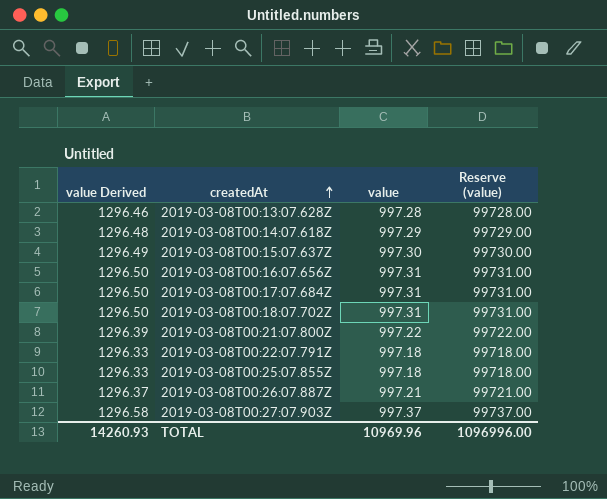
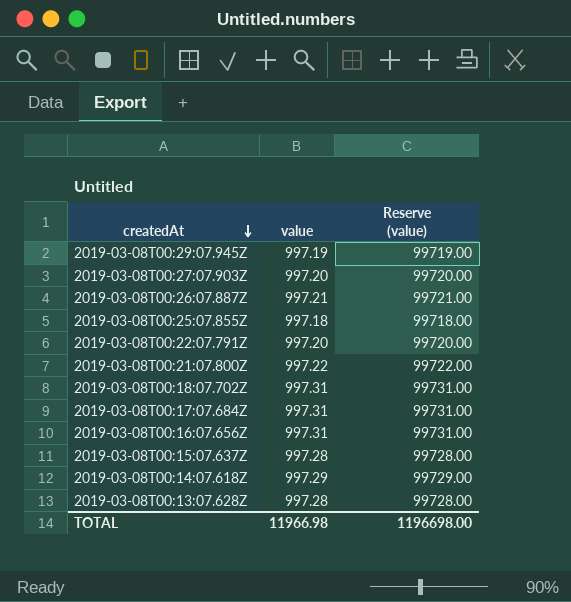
row order: createdAt ascending -> createdAt descending
column value Derived | formula: [value] * 1.3 -> none
row 2019-03-08T00:29:07.945Z: none -> 997.19 | 99719.00
2019-03-08T00:27:07.903Z | value: 997.37 -> 997.20
2019-03-08T00:27:07.903Z | Reserve (value): 99737.00 -> 99720.00
2019-03-08T00:22:07.791Z | value: 997.18 -> 997.20
2019-03-08T00:22:07.791Z | Reserve (value): 99718.00 -> 99720.00
2019-03-08T00:15:07.637Z | value: 997.30 -> 997.28
2019-03-08T00:15:07.637Z | Reserve (value): 99730.00 -> 99728.00
TOTAL | value: 10969.96 -> 11966.98
TOTAL | Reserve (value): 1096996.00 -> 1196698.00

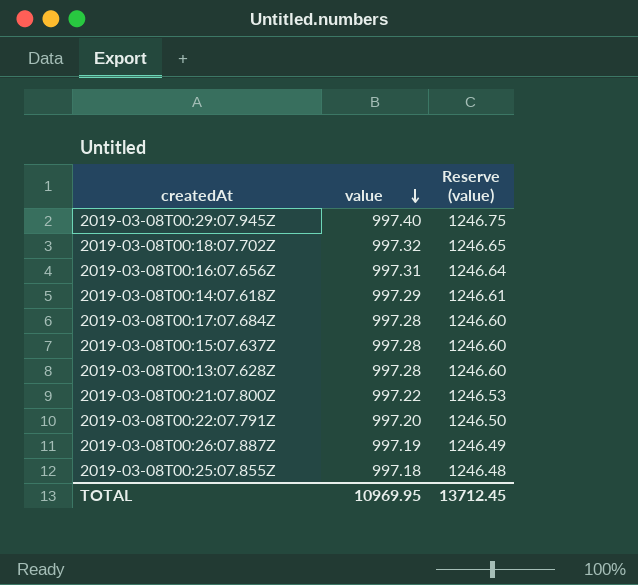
row order: createdAt descending -> value descending
column Reserve (value) | formula: [value] * 100 -> [value] * 1.25
row 2019-03-08T00:27:07.903Z: 997.20 | 99720.00 -> none
2019-03-08T00:29:07.945Z | value: 997.19 -> 997.40
2019-03-08T00:18:07.702Z | value: 997.31 -> 997.32
2019-03-08T00:17:07.684Z | value: 997.31 -> 997.28
2019-03-08T00:26:07.887Z | value: 997.21 -> 997.19
TOTAL | value: 11966.98 -> 10969.95
TOTAL | Reserve (value): 1196698.00 -> 13712.45

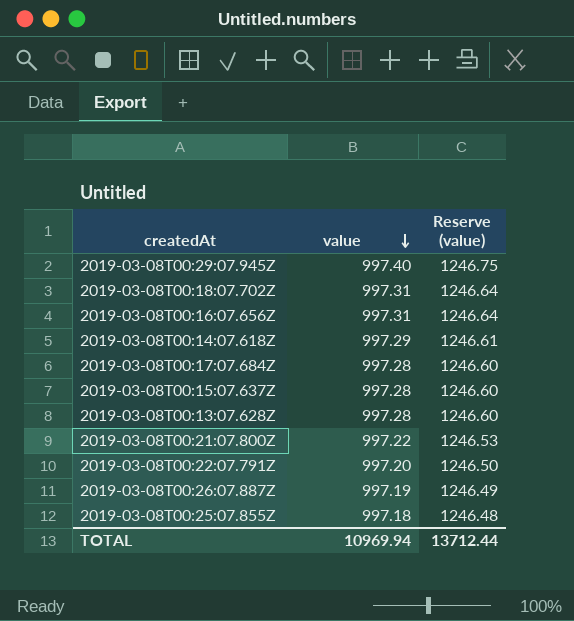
2019-03-08T00:18:07.702Z | value: 997.32 -> 997.31
2019-03-08T00:18:07.702Z | Reserve (value): 1246.65 -> 1246.64
TOTAL | value: 10969.95 -> 10969.94
TOTAL | Reserve (value): 13712.45 -> 13712.44

